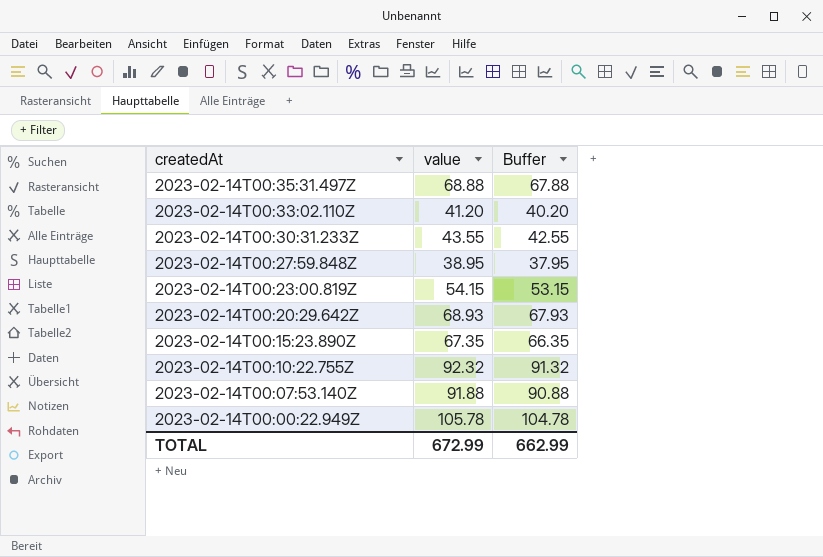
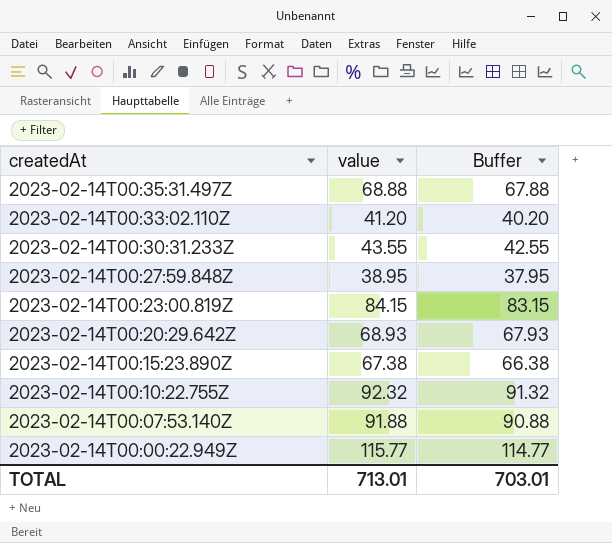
2023-02-14T00:23:00.819Z | value: 54.15 -> 84.15
2023-02-14T00:23:00.819Z | Buffer: 53.15 -> 83.15
2023-02-14T00:15:23.890Z | value: 67.35 -> 67.38
2023-02-14T00:15:23.890Z | Buffer: 66.35 -> 66.38
2023-02-14T00:00:22.949Z | value: 105.78 -> 115.77
2023-02-14T00:00:22.949Z | Buffer: 104.78 -> 114.77
TOTAL | value: 672.99 -> 713.01
TOTAL | Buffer: 662.99 -> 703.01

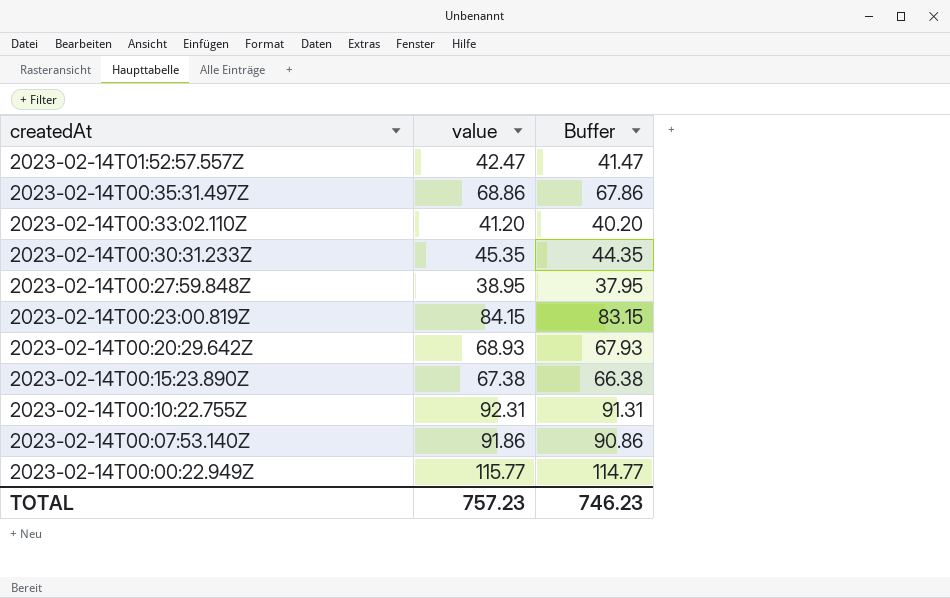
row 2023-02-14T01:52:57.557Z: none -> 42.47 | 41.47
2023-02-14T00:35:31.497Z | value: 68.88 -> 68.86
2023-02-14T00:35:31.497Z | Buffer: 67.88 -> 67.86
2023-02-14T00:30:31.233Z | value: 43.55 -> 45.35
2023-02-14T00:30:31.233Z | Buffer: 42.55 -> 44.35
2023-02-14T00:10:22.755Z | value: 92.32 -> 92.31
2023-02-14T00:10:22.755Z | Buffer: 91.32 -> 91.31
2023-02-14T00:07:53.140Z | value: 91.88 -> 91.86
2023-02-14T00:07:53.140Z | Buffer: 90.88 -> 90.86
TOTAL | value: 713.01 -> 757.23
TOTAL | Buffer: 703.01 -> 746.23

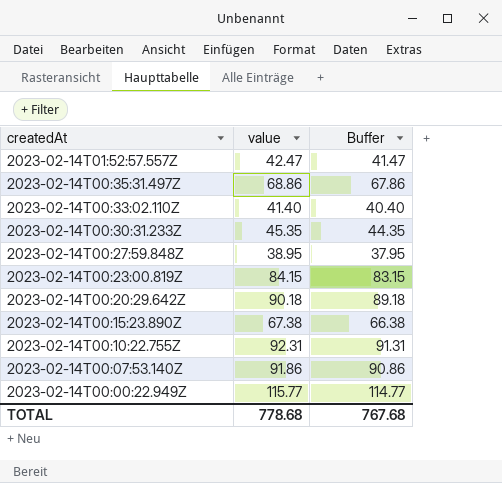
2023-02-14T00:33:02.110Z | value: 41.20 -> 41.40
2023-02-14T00:33:02.110Z | Buffer: 40.20 -> 40.40
2023-02-14T00:20:29.642Z | value: 68.93 -> 90.18
2023-02-14T00:20:29.642Z | Buffer: 67.93 -> 89.18
TOTAL | value: 757.23 -> 778.68
TOTAL | Buffer: 746.23 -> 767.68

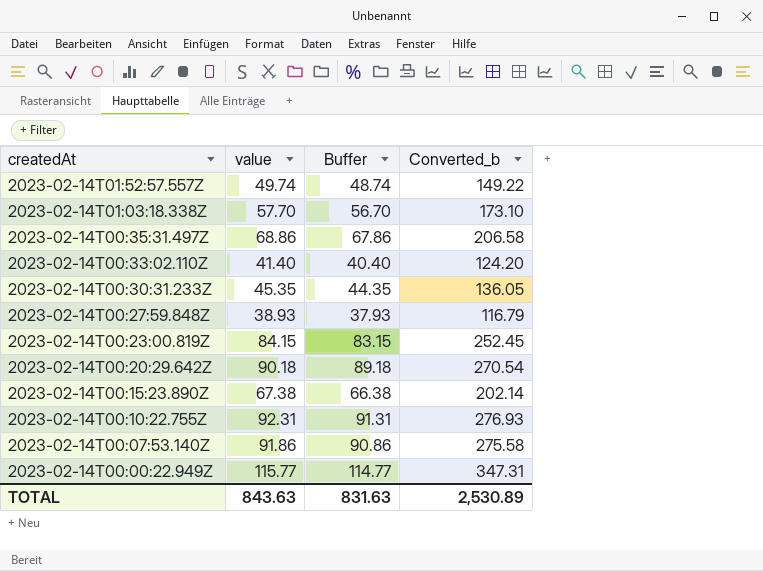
column Converted_b | formula: none -> [value] * 3
2023-02-14T01:52:57.557Z | value: 42.47 -> 49.74
2023-02-14T01:52:57.557Z | Buffer: 41.47 -> 48.74
row 2023-02-14T01:03:18.338Z: none -> 57.70 | 56.70 | 173.10
2023-02-14T00:27:59.848Z | value: 38.95 -> 38.93
2023-02-14T00:27:59.848Z | Buffer: 37.95 -> 37.93
TOTAL | value: 778.68 -> 843.63
TOTAL | Buffer: 767.68 -> 831.63

